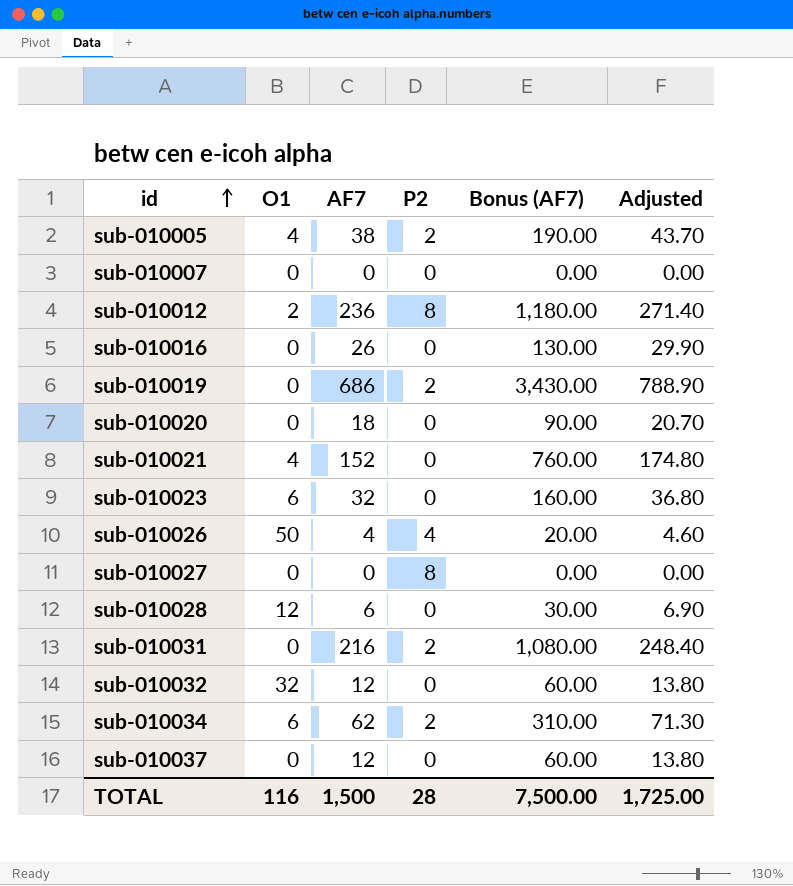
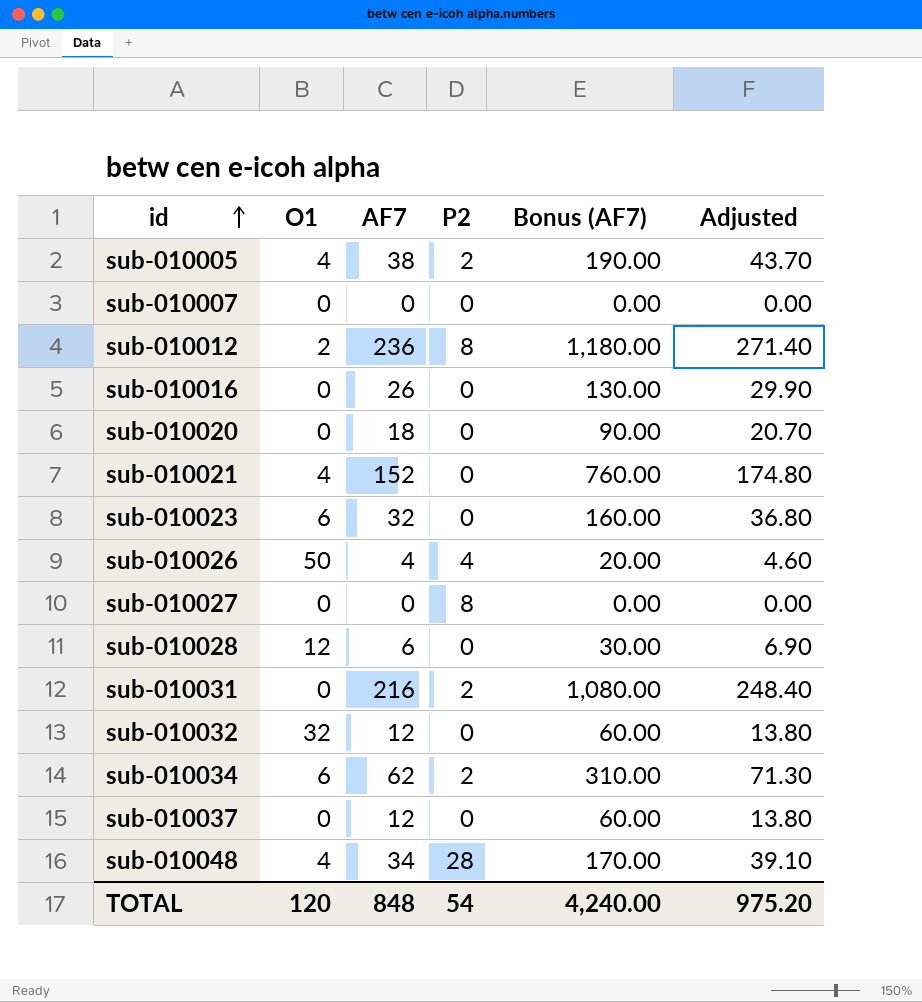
row sub-010019: 0 | 686 | 2 | 3,430.00 | 788.90 -> none
row sub-010048: none -> 4 | 34 | 28 | 170.00 | 39.10
TOTAL | O1: 116 -> 120
TOTAL | AF7: 1,500 -> 848
TOTAL | P2: 28 -> 54
TOTAL | Bonus (AF7): 7,500.00 -> 4,240.00
TOTAL | Adjusted: 1,725.00 -> 975.20

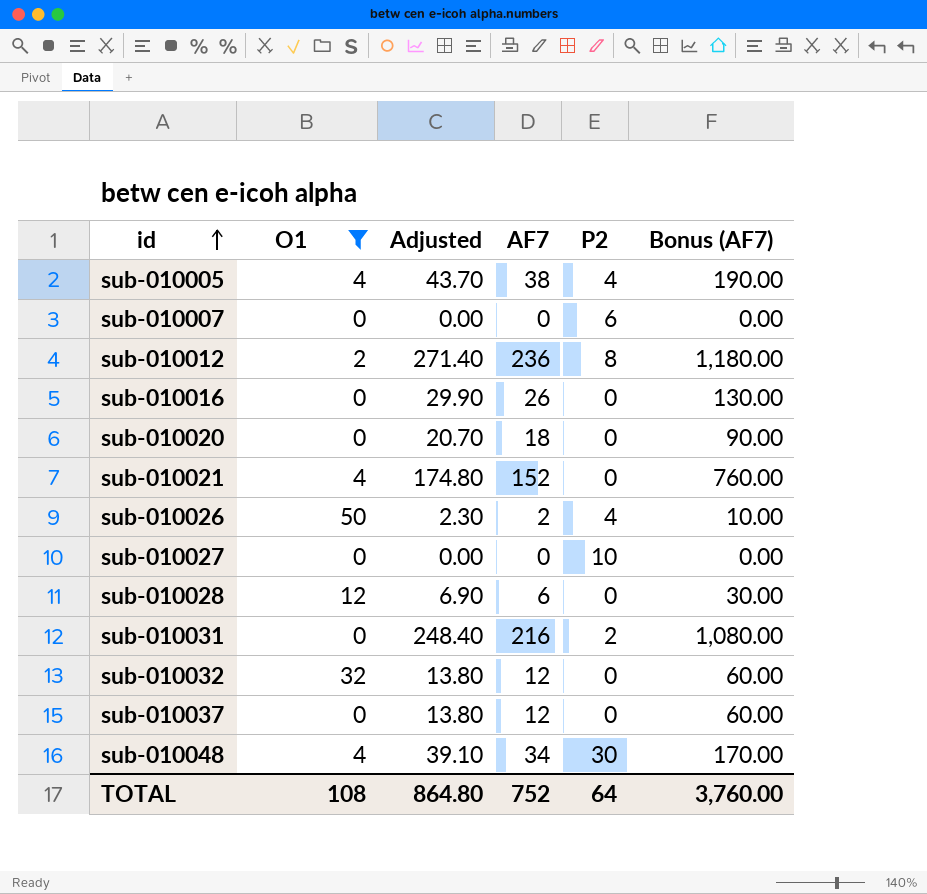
filter: none -> O1 != 6
column Adjusted | position: 6 -> 3
sub-010005 | P2: 2 -> 4
sub-010007 | P2: 0 -> 6
sub-010026 | Adjusted: 4.60 -> 2.30
sub-010026 | AF7: 4 -> 2
sub-010026 | Bonus (AF7): 20.00 -> 10.00
sub-010027 | P2: 8 -> 10
sub-010048 | P2: 28 -> 30
TOTAL | O1: 120 -> 108
TOTAL | Adjusted: 975.20 -> 864.80
TOTAL | AF7: 848 -> 752
TOTAL | P2: 54 -> 64
TOTAL | Bonus (AF7): 4,240.00 -> 3,760.00

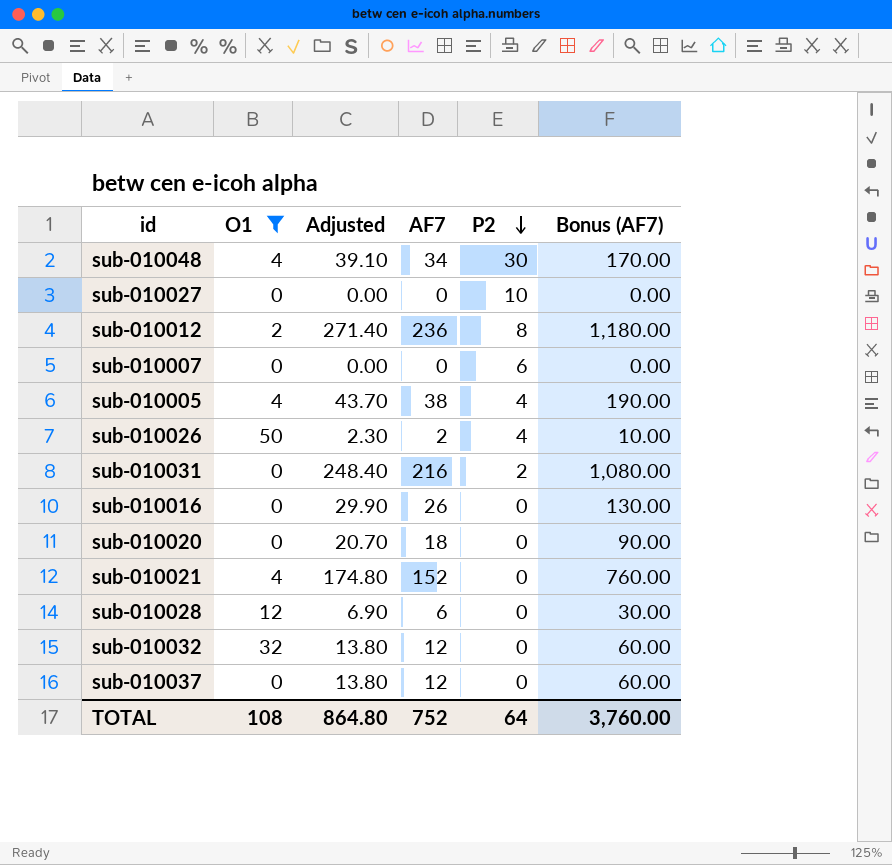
row order: id ascending -> P2 descending

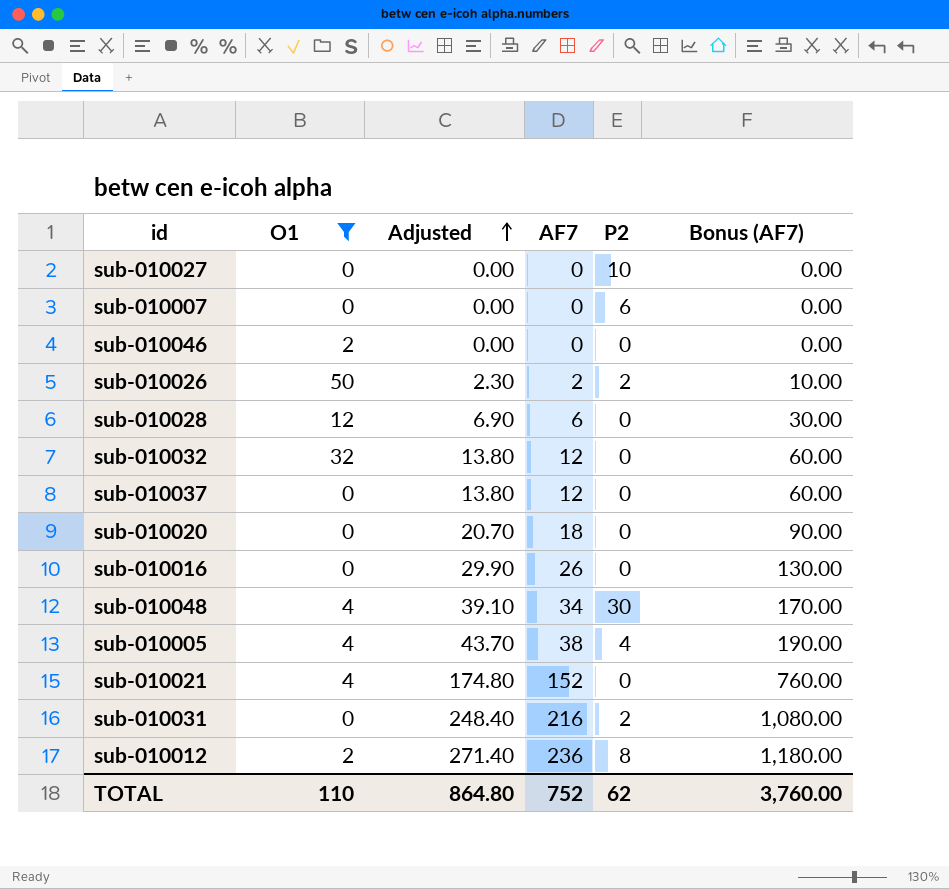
row order: P2 descending -> Adjusted ascending
row sub-010046: none -> 2 | 0.00 | 0 | 0 | 0.00
sub-010026 | P2: 4 -> 2
TOTAL | O1: 108 -> 110
TOTAL | P2: 64 -> 62

